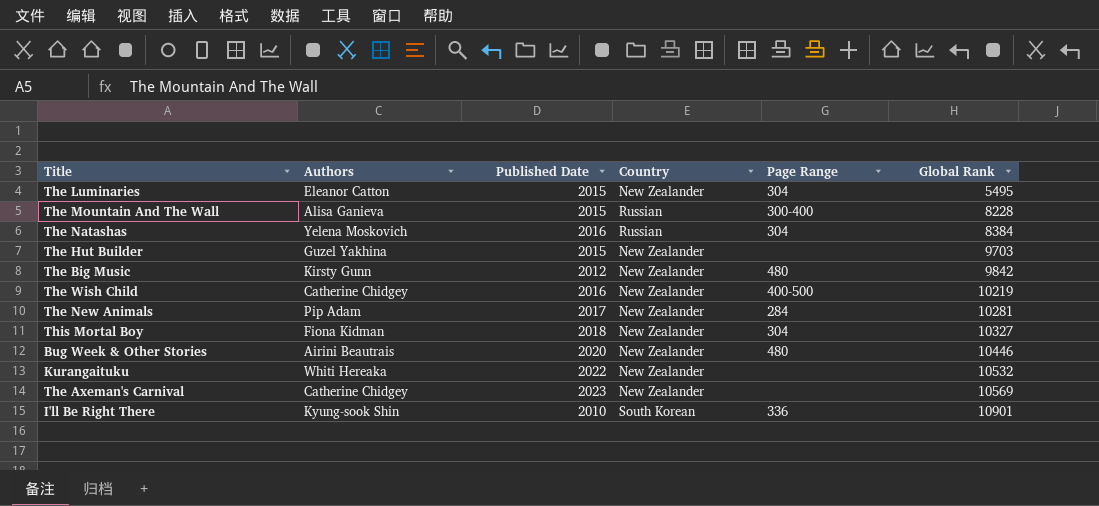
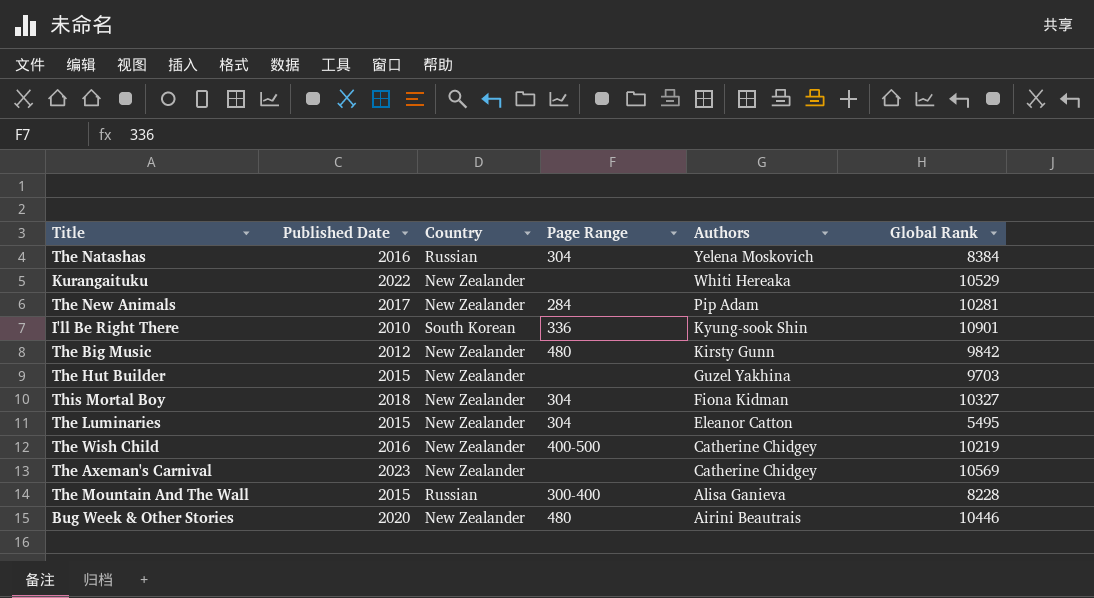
row order: Global Rank ascending -> Authors descending
column Authors | position: 2 -> 5
Kurangaituku | Global Rank: 10532 -> 10529

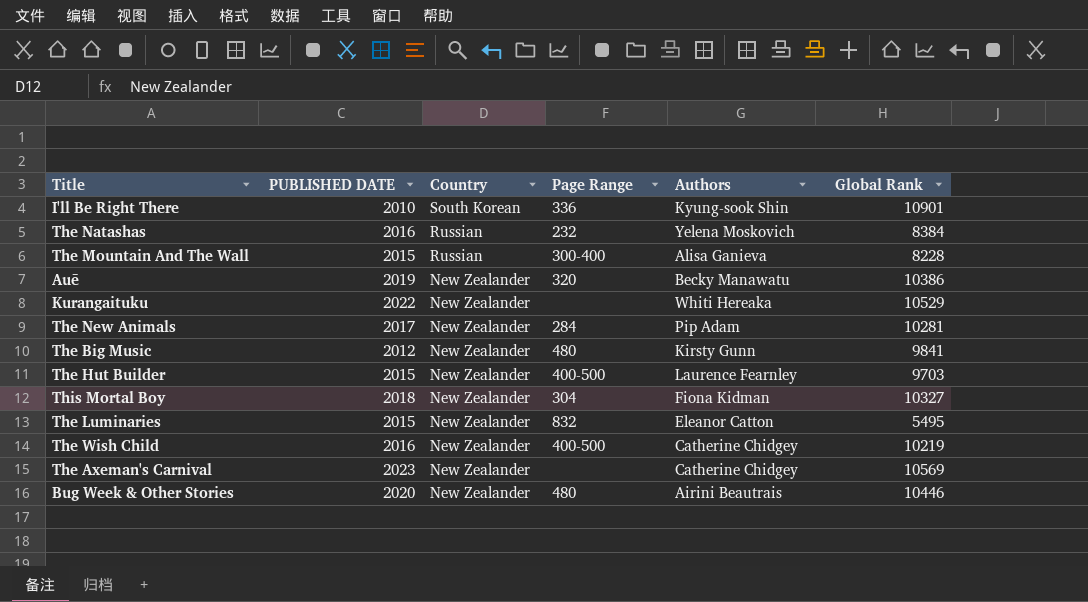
row order: Authors descending -> Country descending
column name: Published Date -> PUBLISHED DATE
The Natashas | Page Range: 304 -> 232
row Auē: none -> 2019 | New Zealander | 320 | Becky Manawatu | 10386
The Big Music | Global Rank: 9842 -> 9841
The Hut Builder | Page Range: none -> 400-500
The Hut Builder | Authors: Guzel Yakhina -> Laurence Fearnley
The Luminaries | Page Range: 304 -> 832

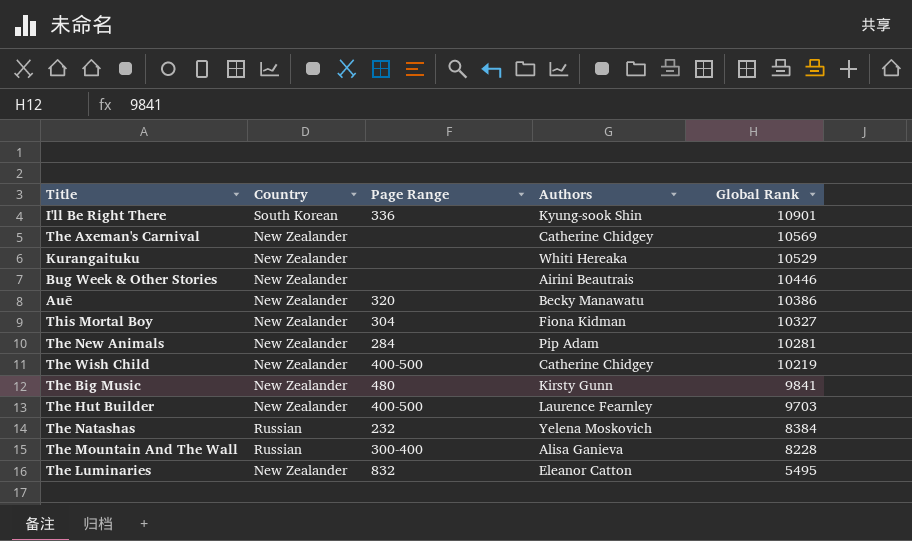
row order: Country descending -> Global Rank descending
column PUBLISHED DATE | position: 2 -> none
Bug Week & Other Stories | Page Range: 480 -> none

